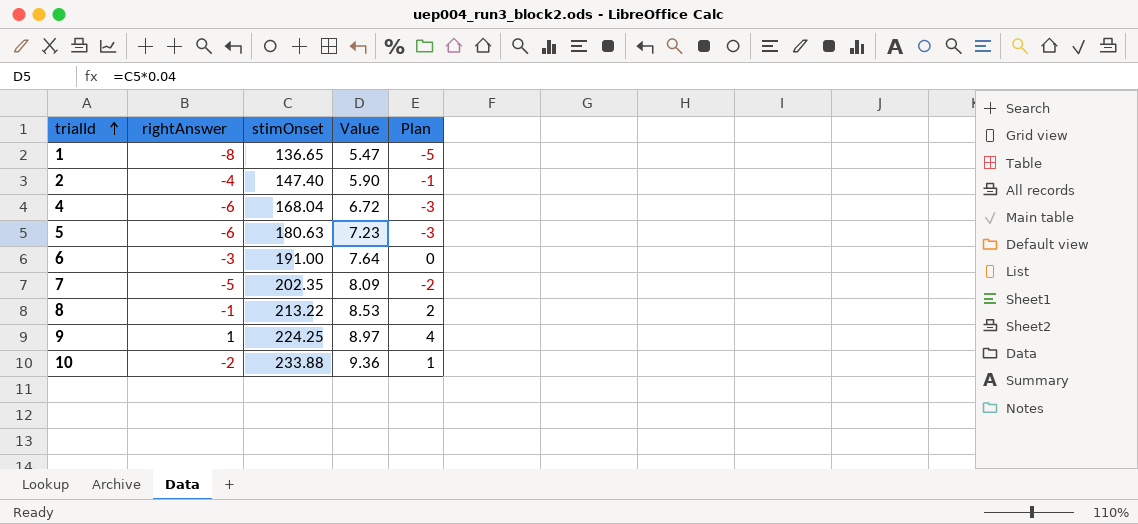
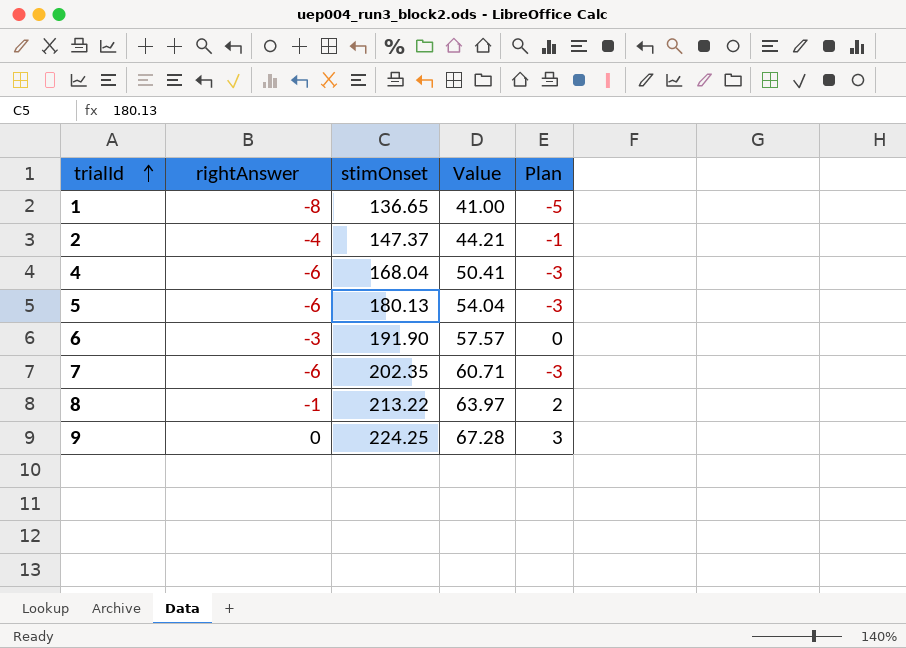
column Value | formula: [stimOnset] * 0.04 -> [stimOnset] * 0.3
row 10: -2 | 233.88 | 9.36 | 1 -> none
2 | stimOnset: 147.40 -> 147.37
5 | stimOnset: 180.63 -> 180.13
6 | stimOnset: 191.00 -> 191.90
7 | rightAnswer: -5 -> -6
7 | Plan: -2 -> -3
9 | rightAnswer: 1 -> 0
9 | Plan: 4 -> 3

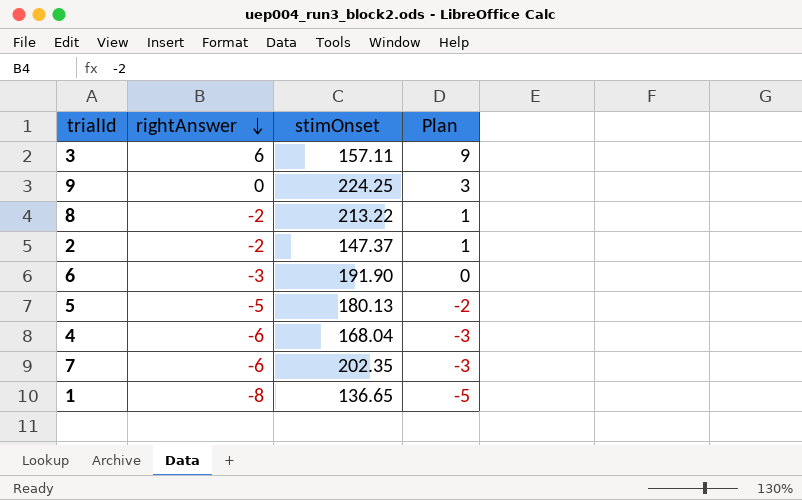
row order: trialId ascending -> rightAnswer descending
column Value | formula: [stimOnset] * 0.3 -> none
row 3: none -> 6 | 157.11 | 9
8 | rightAnswer: -1 -> -2
8 | Plan: 2 -> 1
2 | rightAnswer: -4 -> -2
2 | Plan: -1 -> 1
5 | rightAnswer: -6 -> -5
5 | Plan: -3 -> -2

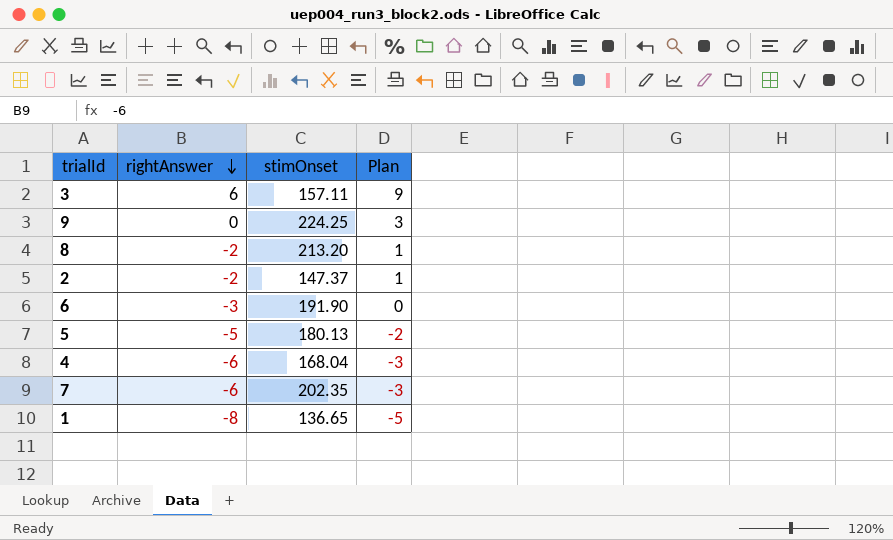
8 | stimOnset: 213.22 -> 213.20

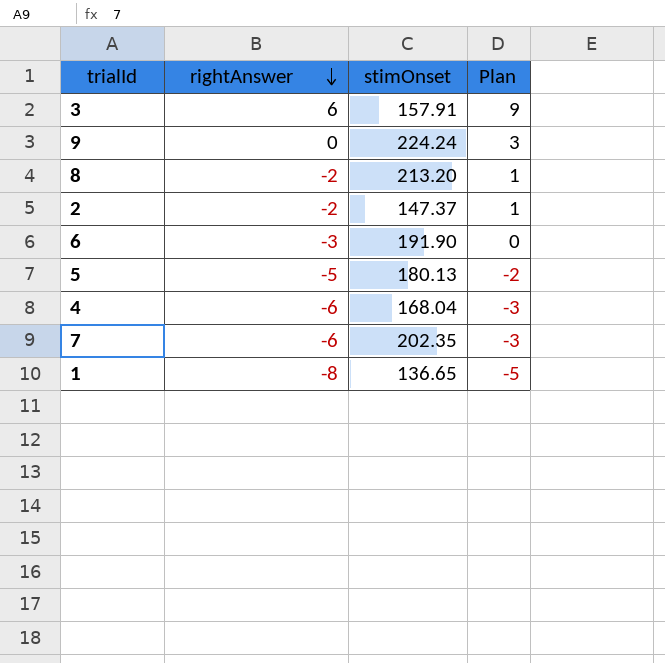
3 | stimOnset: 157.11 -> 157.91
9 | stimOnset: 224.25 -> 224.24

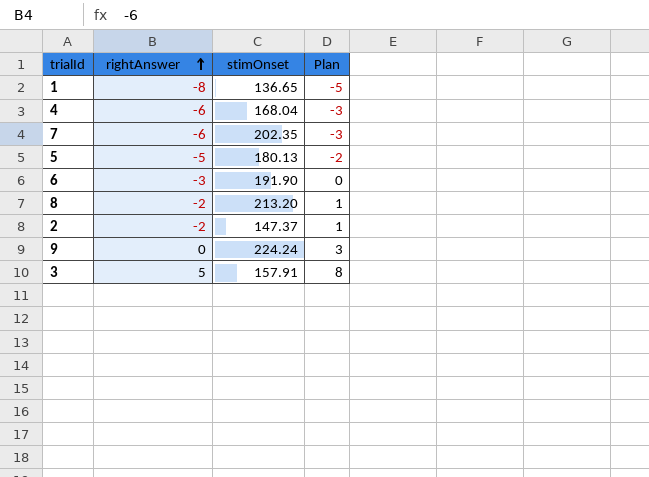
row order: rightAnswer descending -> rightAnswer ascending
3 | rightAnswer: 6 -> 5
3 | Plan: 9 -> 8

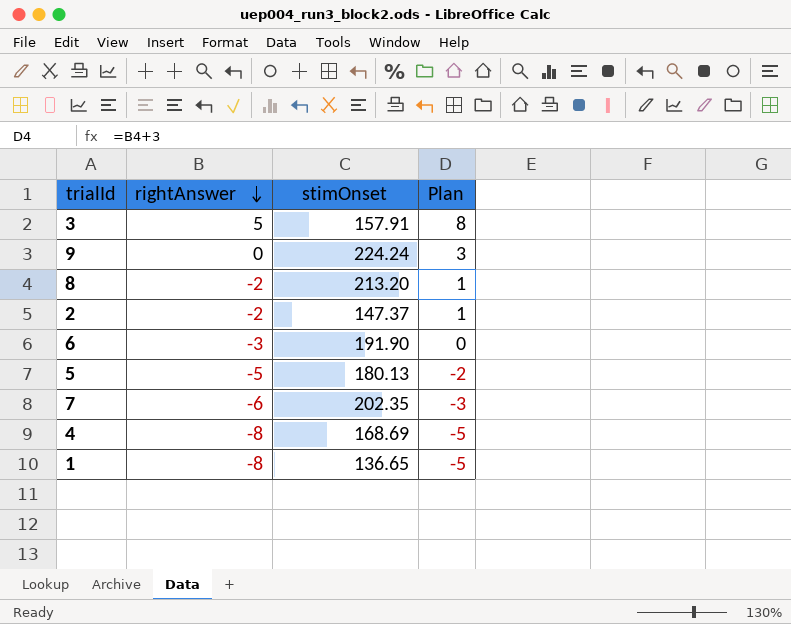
row order: rightAnswer ascending -> rightAnswer descending
4 | rightAnswer: -6 -> -8
4 | stimOnset: 168.04 -> 168.69
4 | Plan: -3 -> -5

